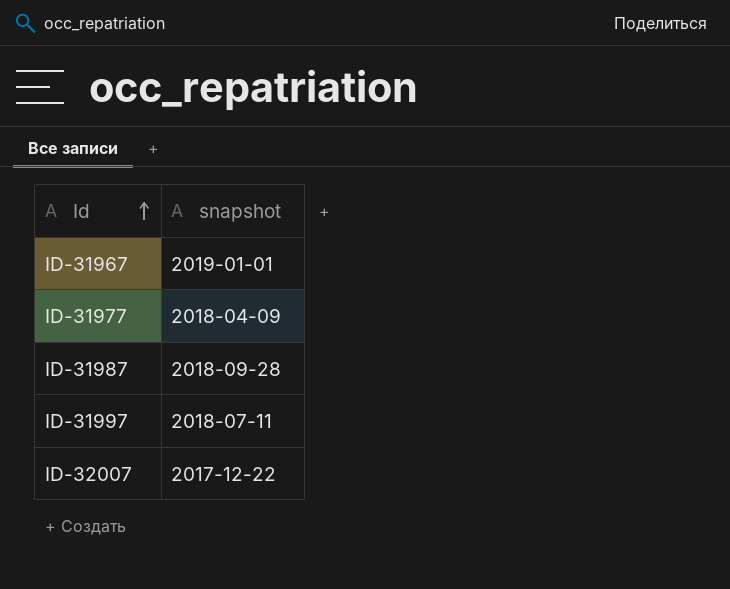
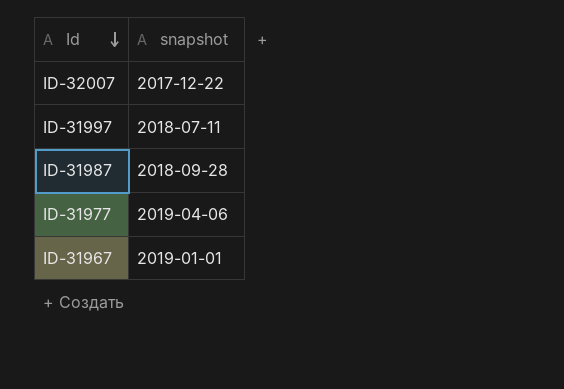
row order: Id ascending -> Id descending
ID-31977 | snapshot: 2018-04-09 -> 2019-04-06

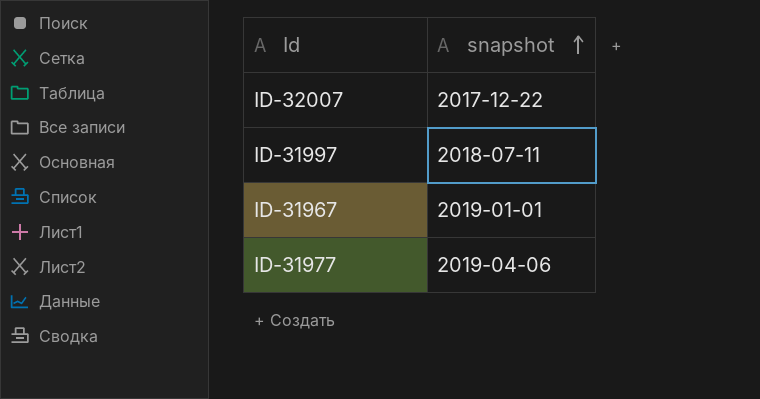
row order: Id descending -> snapshot ascending
row ID-31987: 2018-09-28 -> none

